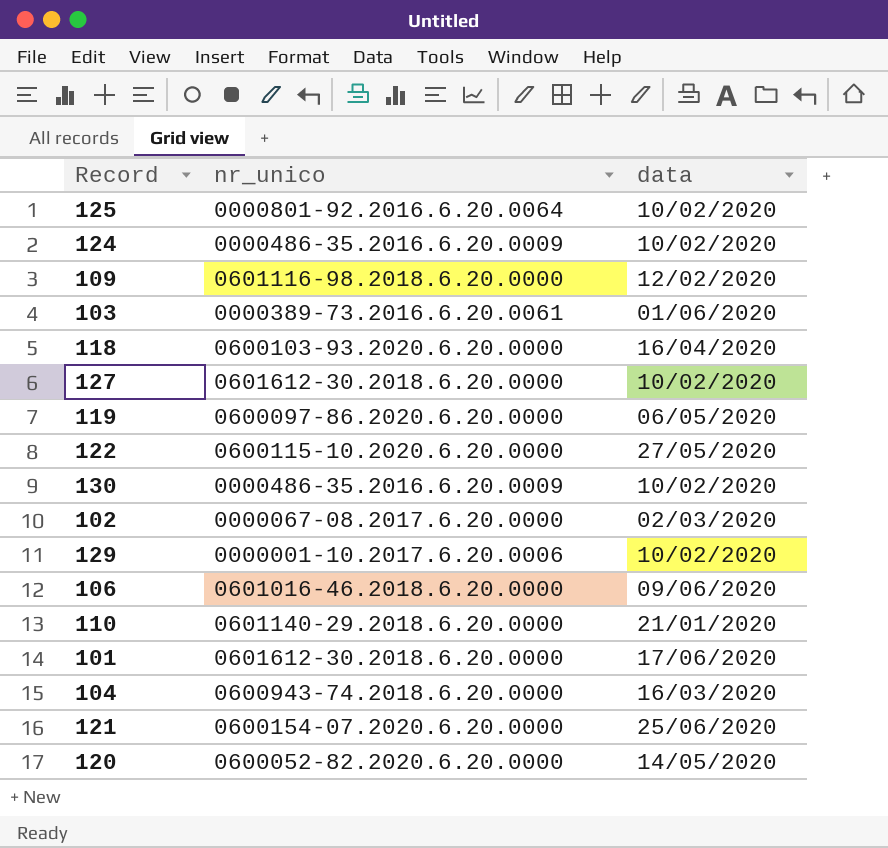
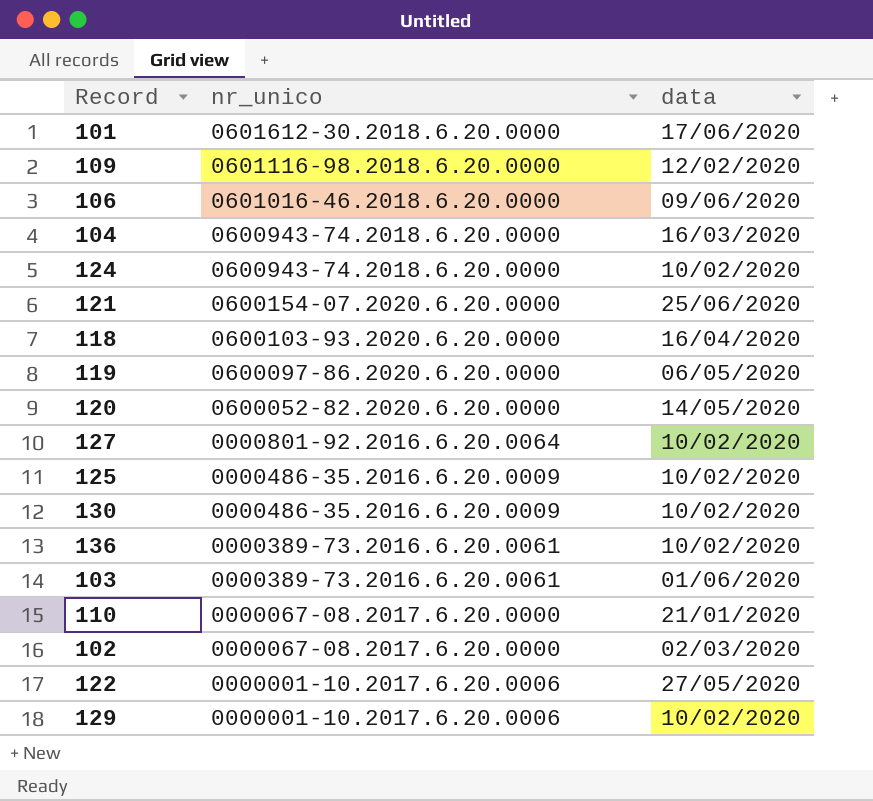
row order: none -> nr_unico descending
124 | nr_unico: 0000486-35.2016.6.20.0009 -> 0600943-74.2018.6.20.0000
127 | nr_unico: 0601612-30.2018.6.20.0000 -> 0000801-92.2016.6.20.0064
125 | nr_unico: 0000801-92.2016.6.20.0064 -> 0000486-35.2016.6.20.0009
row 136: none -> 0000389-73.2016.6.20.0061 | 10/02/2020
110 | nr_unico: 0601140-29.2018.6.20.0000 -> 0000067-08.2017.6.20.0000
122 | nr_unico: 0600115-10.2020.6.20.0000 -> 0000001-10.2017.6.20.0006

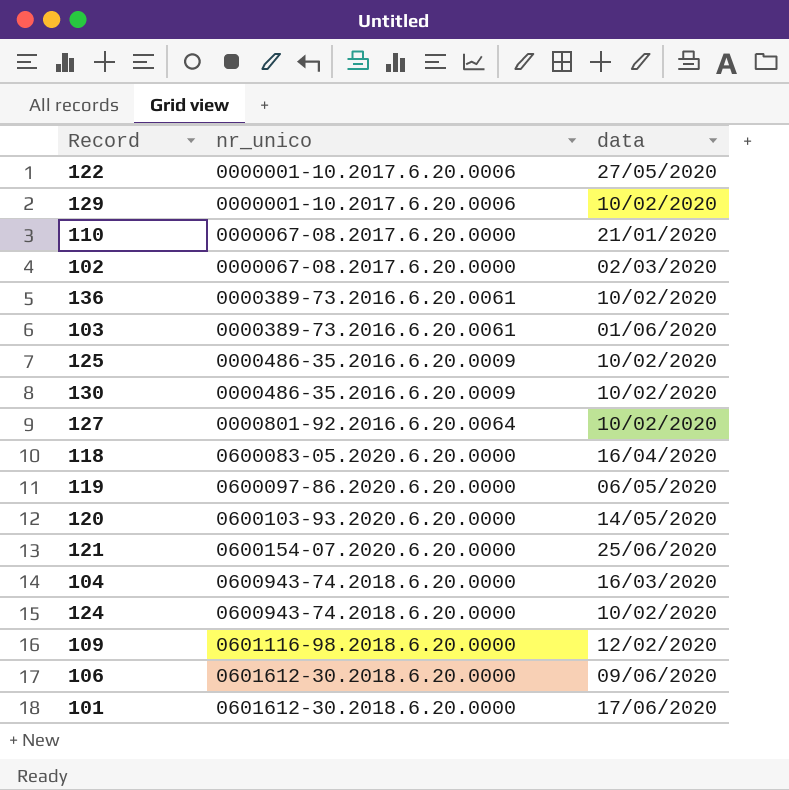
row order: nr_unico descending -> nr_unico ascending
118 | nr_unico: 0600103-93.2020.6.20.0000 -> 0600083-05.2020.6.20.0000
120 | nr_unico: 0600052-82.2020.6.20.0000 -> 0600103-93.2020.6.20.0000
106 | nr_unico: 0601016-46.2018.6.20.0000 -> 0601612-30.2018.6.20.0000

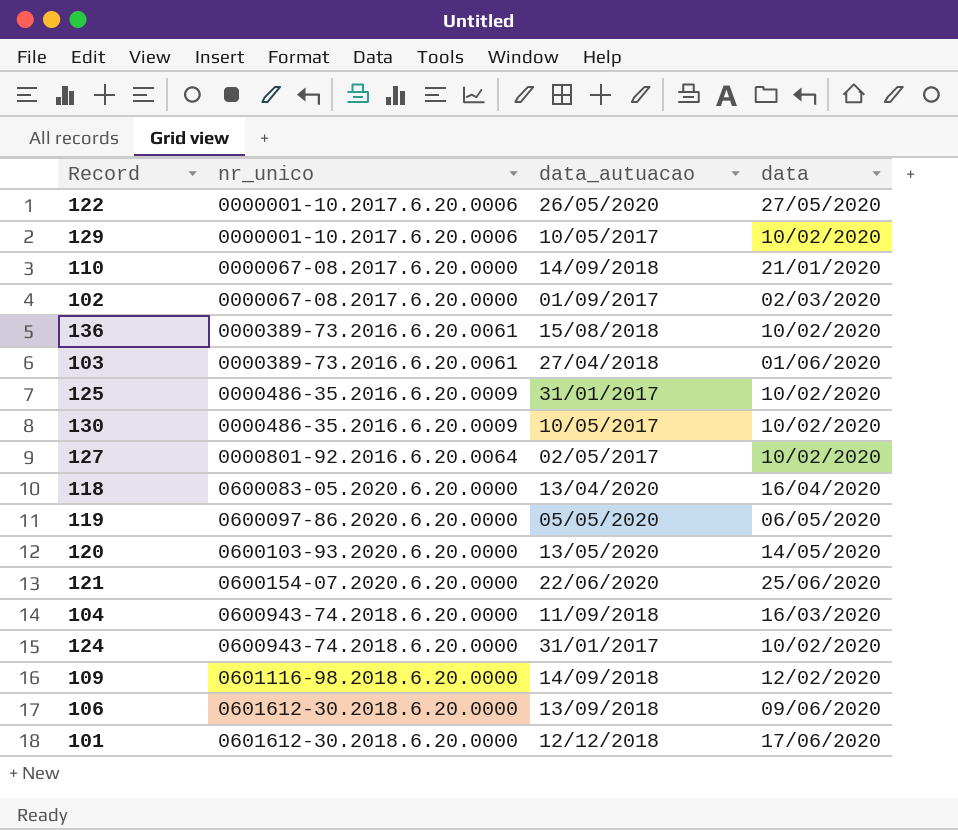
column data_autuacao | position: none -> 3

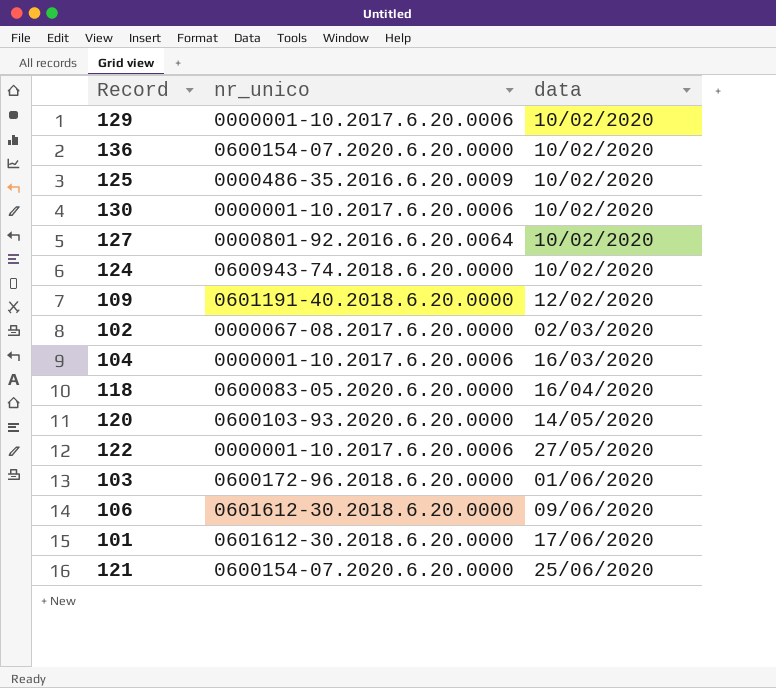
row order: nr_unico ascending -> data ascending
column data_autuacao | position: 3 -> none
row 110: 0000067-08.2017.6.20.0000 | 14/09/2018 | 21/01/2020 -> none
row 119: 0600097-86.2020.6.20.0000 | 05/05/2020 | 06/05/2020 -> none
136 | nr_unico: 0000389-73.2016.6.20.0061 -> 0600154-07.2020.6.20.0000
130 | nr_unico: 0000486-35.2016.6.20.0009 -> 0000001-10.2017.6.20.0006
109 | nr_unico: 0601116-98.2018.6.20.0000 -> 0601191-40.2018.6.20.0000
104 | nr_unico: 0600943-74.2018.6.20.0000 -> 0000001-10.2017.6.20.0006
103 | nr_unico: 0000389-73.2016.6.20.0061 -> 0600172-96.2018.6.20.0000

